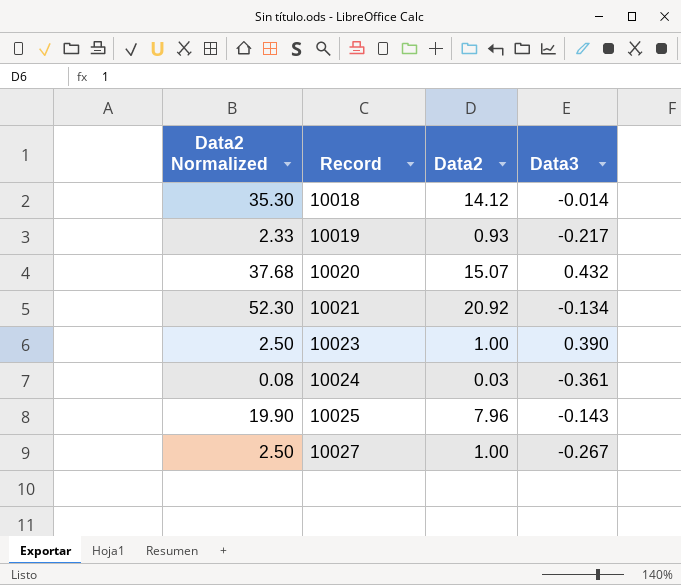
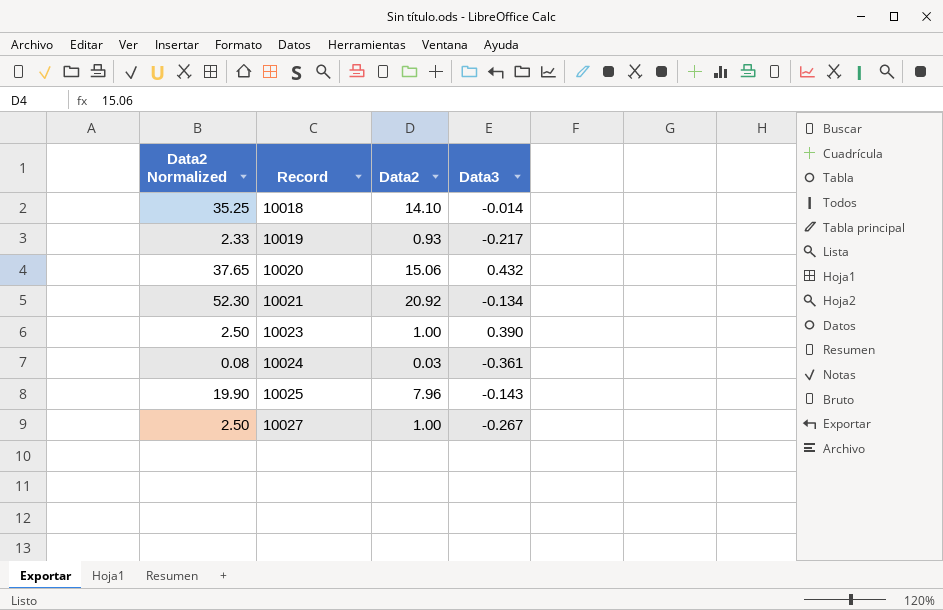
10018 | Data2 Normalized: 35.30 -> 35.25
10018 | Data2: 14.12 -> 14.10
10020 | Data2 Normalized: 37.68 -> 37.65
10020 | Data2: 15.07 -> 15.06

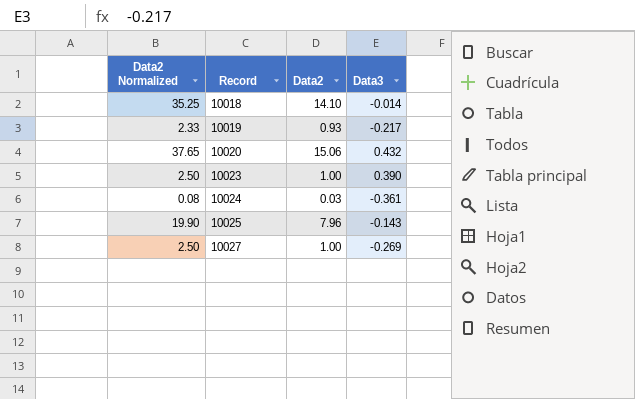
row 10021: 52.30 | 20.92 | -0.134 -> none
10027 | Data3: -0.267 -> -0.269

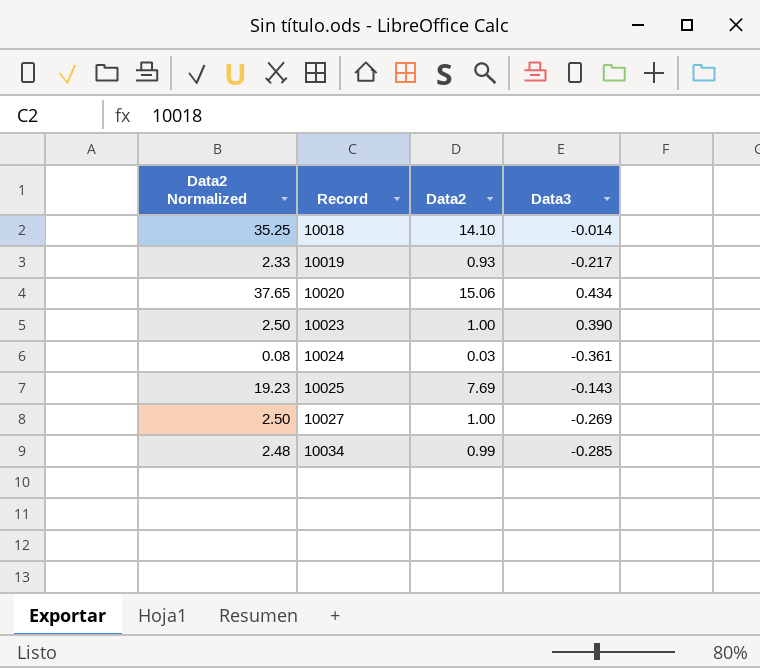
10020 | Data3: 0.432 -> 0.434
10025 | Data2 Normalized: 19.90 -> 19.23
10025 | Data2: 7.96 -> 7.69
row 10034: none -> 2.48 | 0.99 | -0.285

